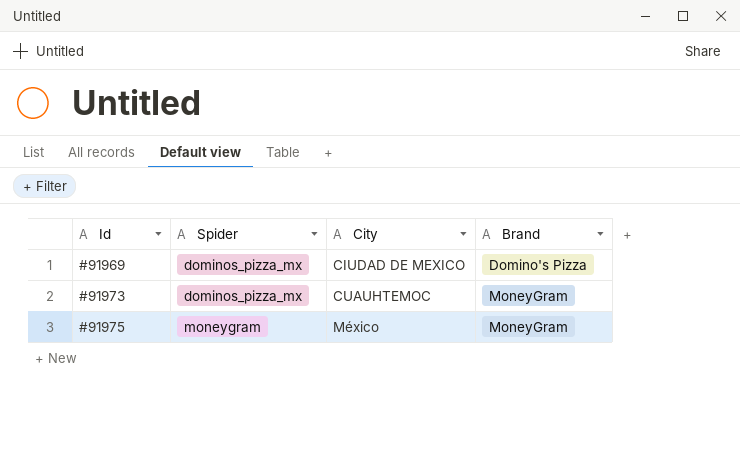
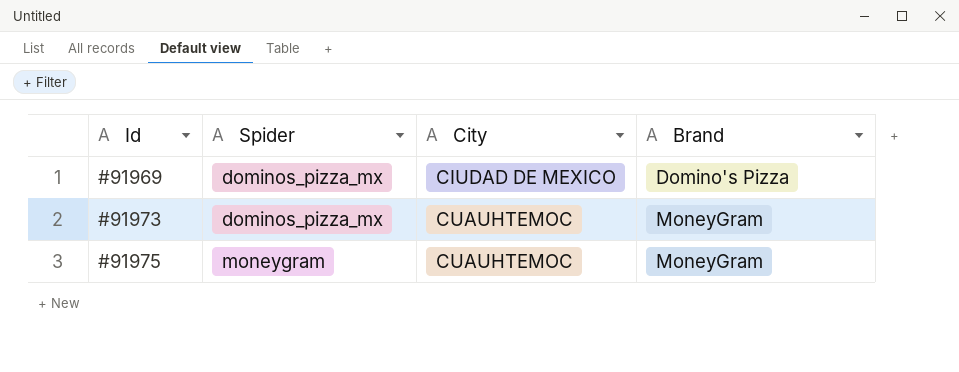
#91975 | City: México -> CUAUHTEMOC

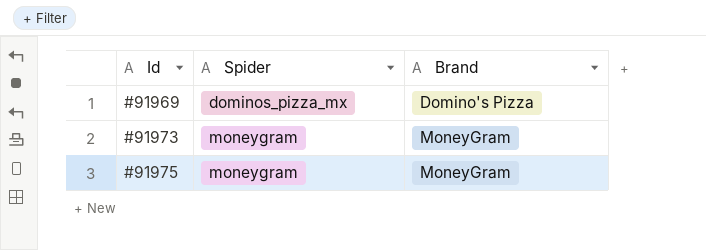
column City | position: 3 -> none
#91973 | Spider: dominos_pizza_mx -> moneygram

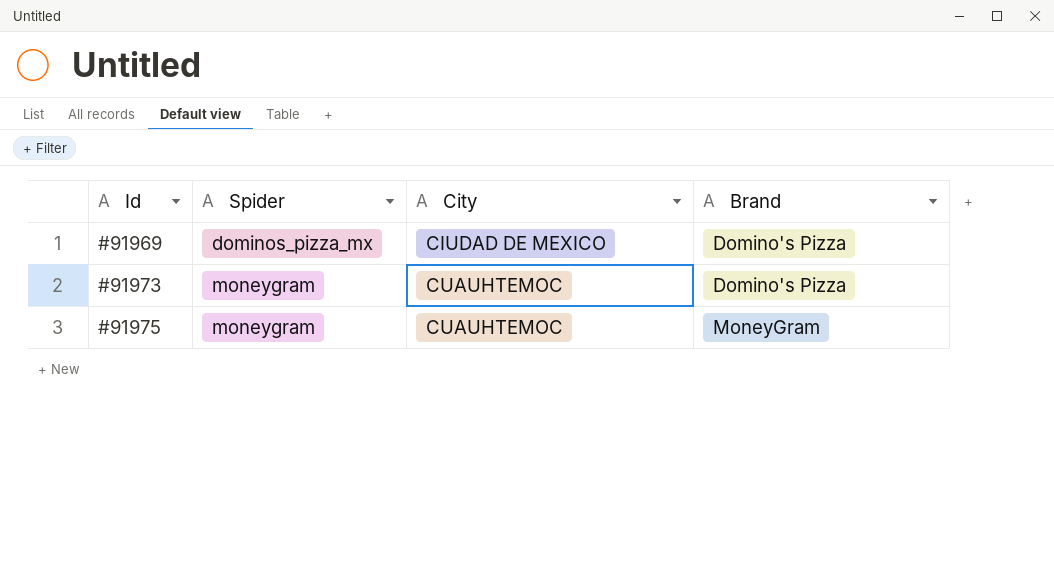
column City | position: none -> 3
#91973 | Brand: MoneyGram -> Domino's Pizza

